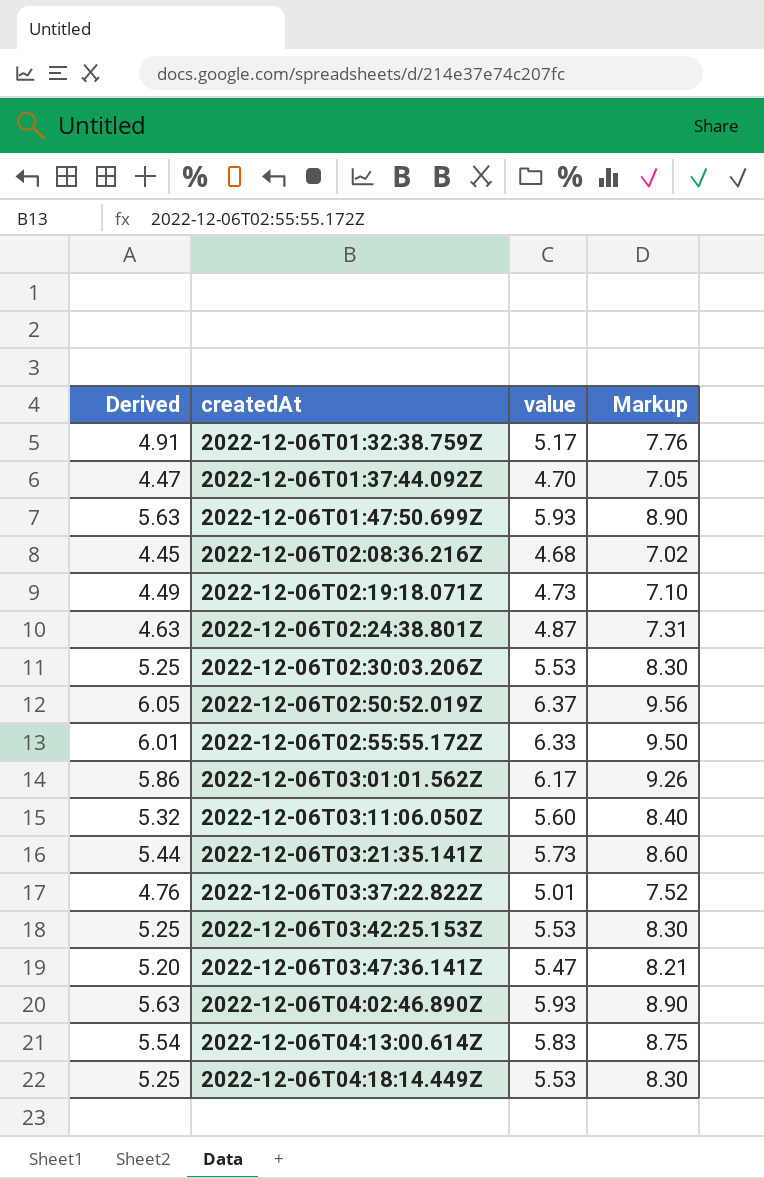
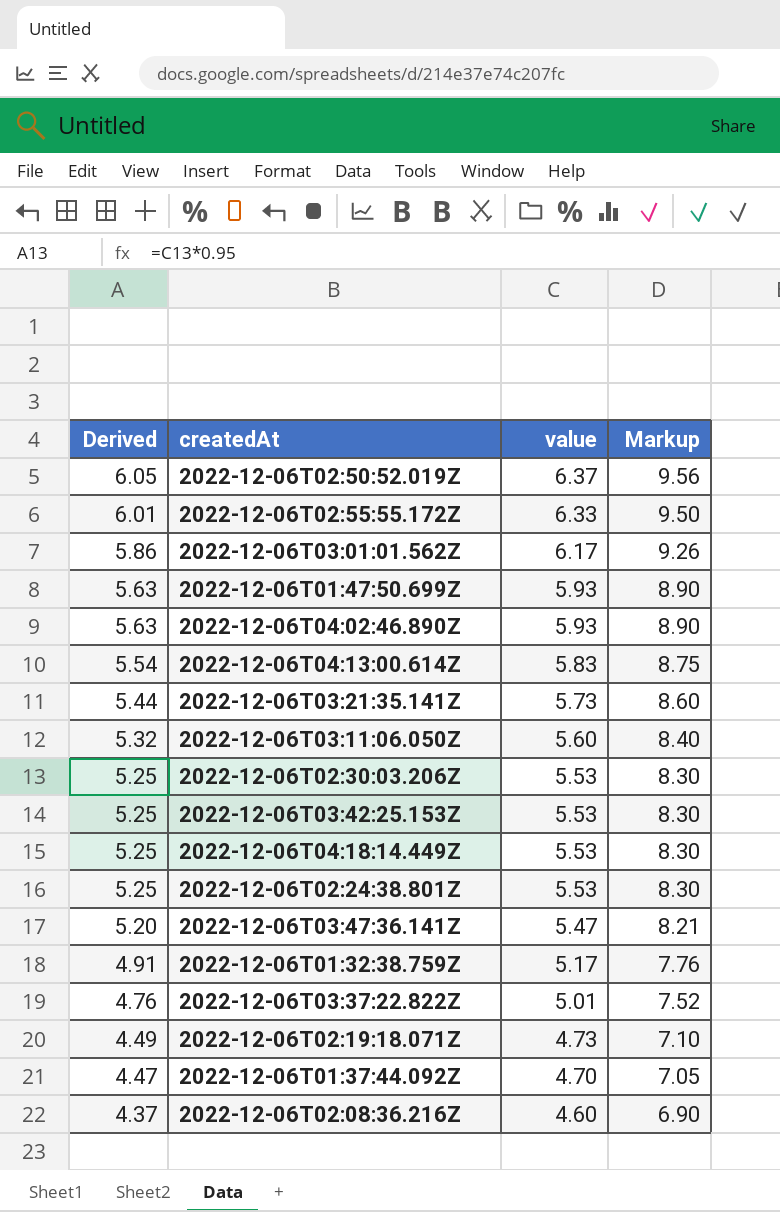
row order: createdAt ascending -> Derived descending
2022-12-06T02:24:38.801Z | Derived: 4.63 -> 5.25
2022-12-06T02:24:38.801Z | value: 4.87 -> 5.53
2022-12-06T02:24:38.801Z | Markup: 7.31 -> 8.30
2022-12-06T02:08:36.216Z | Derived: 4.45 -> 4.37
2022-12-06T02:08:36.216Z | value: 4.68 -> 4.60
2022-12-06T02:08:36.216Z | Markup: 7.02 -> 6.90

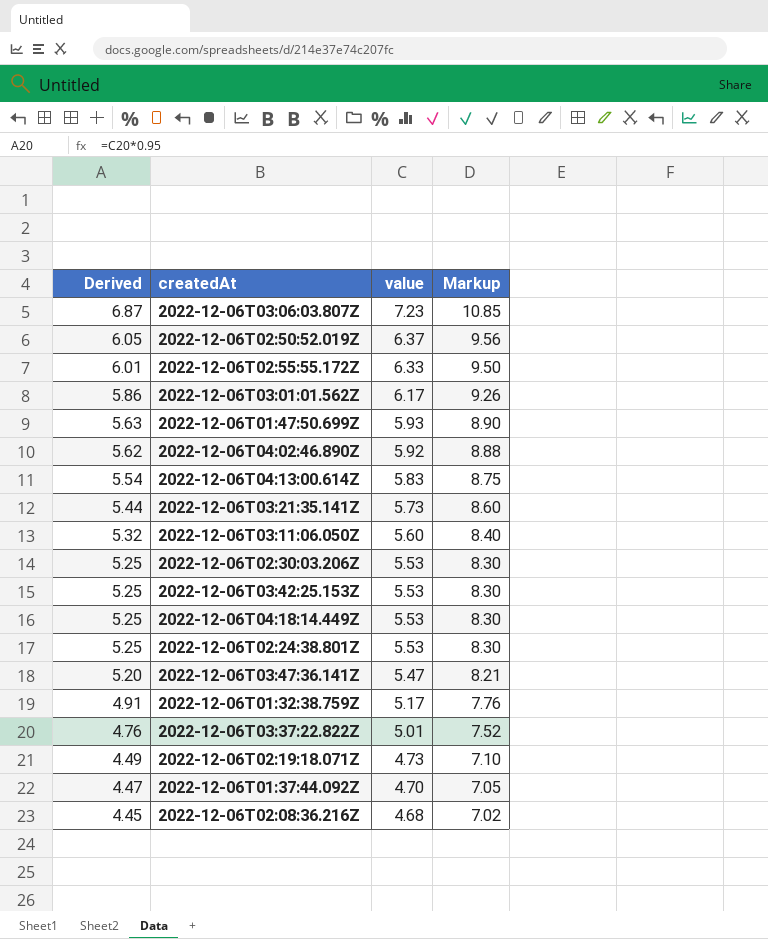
row 2022-12-06T03:06:03.807Z: none -> 6.87 | 7.23 | 10.85
2022-12-06T04:02:46.890Z | Derived: 5.63 -> 5.62
2022-12-06T04:02:46.890Z | value: 5.93 -> 5.92
2022-12-06T04:02:46.890Z | Markup: 8.90 -> 8.88
2022-12-06T02:08:36.216Z | Derived: 4.37 -> 4.45
2022-12-06T02:08:36.216Z | value: 4.60 -> 4.68
2022-12-06T02:08:36.216Z | Markup: 6.90 -> 7.02

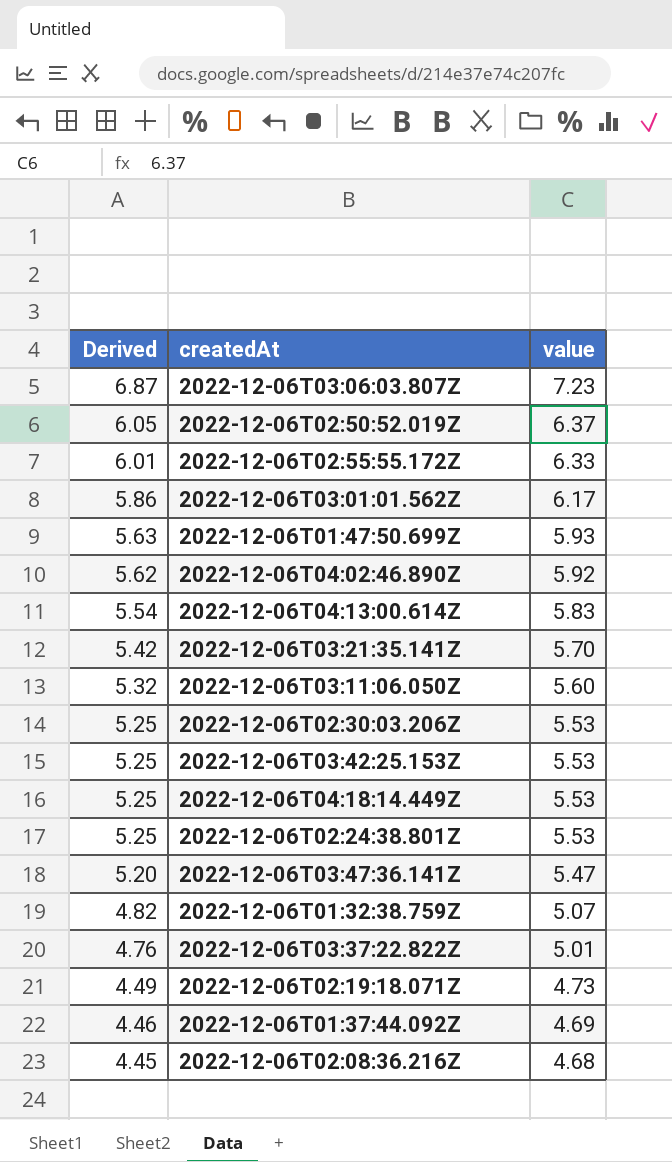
column Markup | formula: [value] * 1.5 -> none
2022-12-06T03:21:35.141Z | Derived: 5.44 -> 5.42
2022-12-06T03:21:35.141Z | value: 5.73 -> 5.70
2022-12-06T01:32:38.759Z | Derived: 4.91 -> 4.82
2022-12-06T01:32:38.759Z | value: 5.17 -> 5.07
2022-12-06T01:37:44.092Z | Derived: 4.47 -> 4.46
2022-12-06T01:37:44.092Z | value: 4.70 -> 4.69

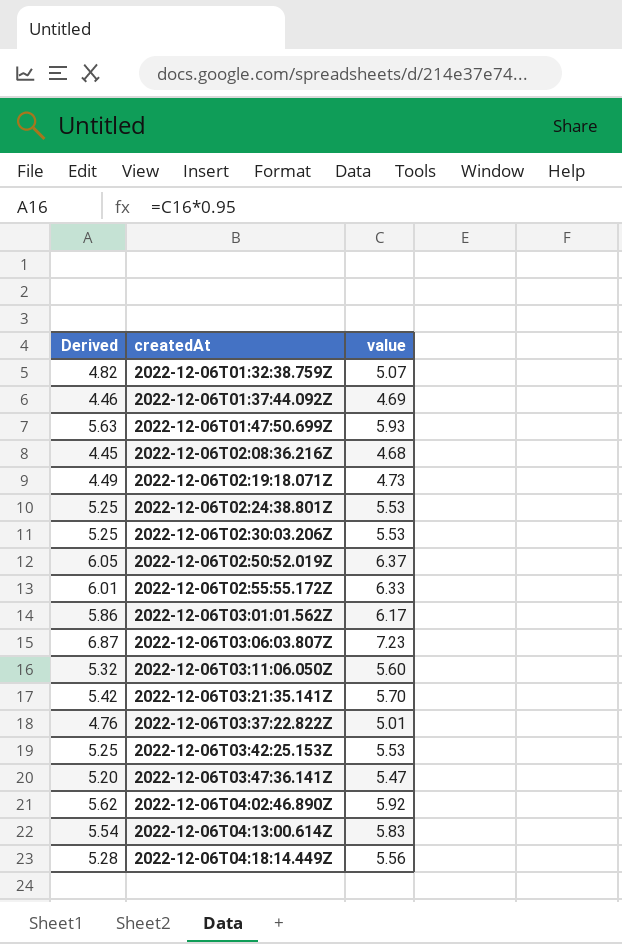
row order: Derived descending -> createdAt ascending
2022-12-06T04:18:14.449Z | Derived: 5.25 -> 5.28
2022-12-06T04:18:14.449Z | value: 5.53 -> 5.56

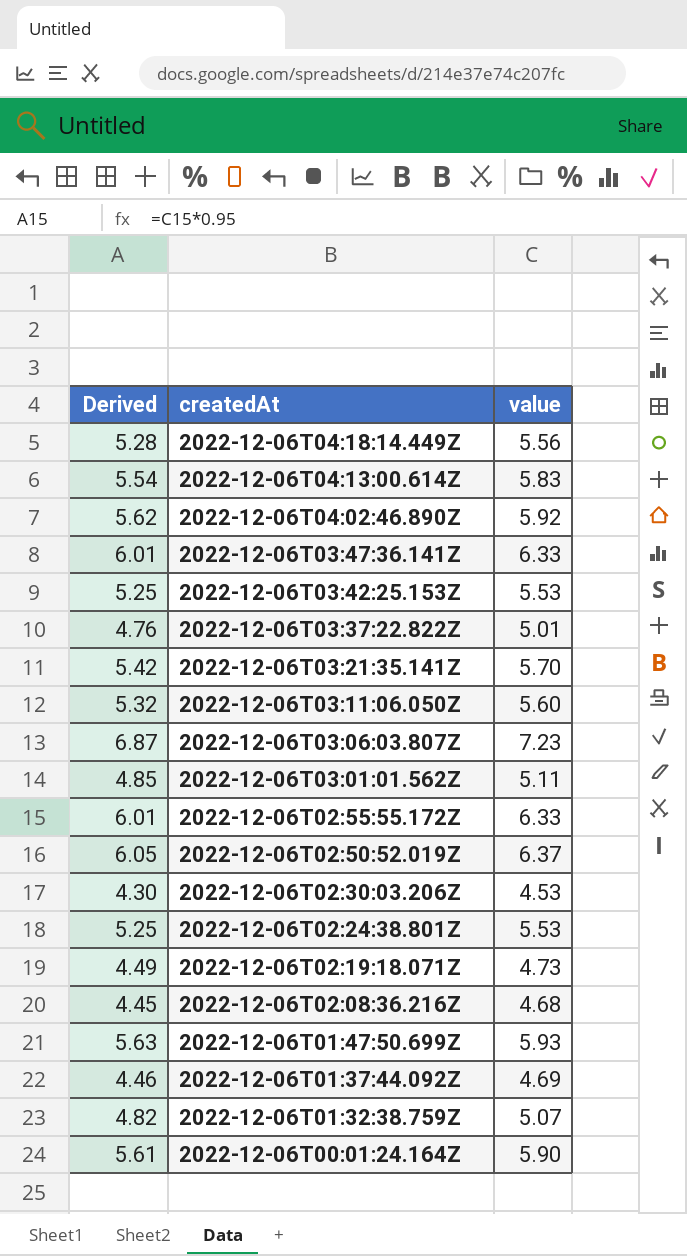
row order: createdAt ascending -> createdAt descending
2022-12-06T03:47:36.141Z | Derived: 5.20 -> 6.01
2022-12-06T03:47:36.141Z | value: 5.47 -> 6.33
2022-12-06T03:01:01.562Z | Derived: 5.86 -> 4.85
2022-12-06T03:01:01.562Z | value: 6.17 -> 5.11
2022-12-06T02:30:03.206Z | Derived: 5.25 -> 4.30
2022-12-06T02:30:03.206Z | value: 5.53 -> 4.53
row 2022-12-06T00:01:24.164Z: none -> 5.61 | 5.90

